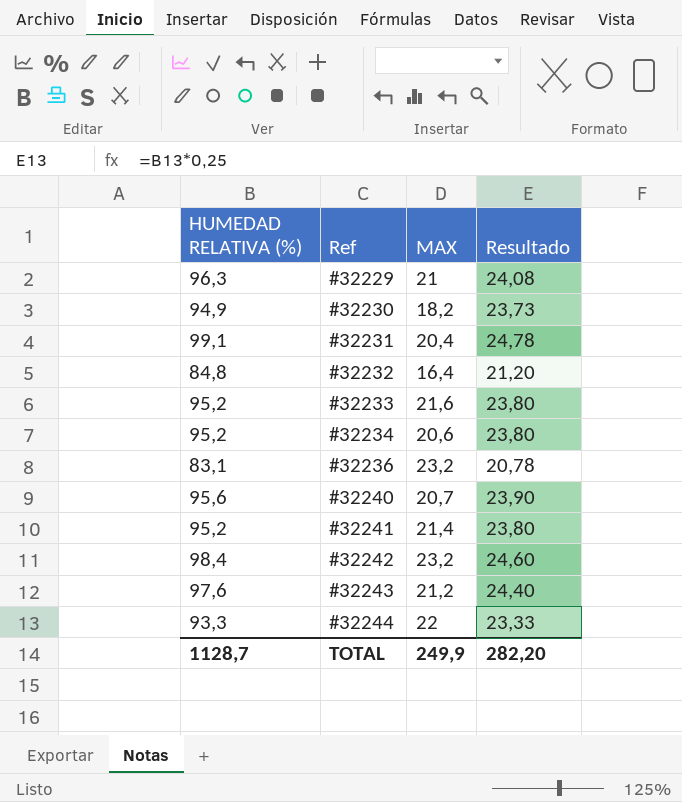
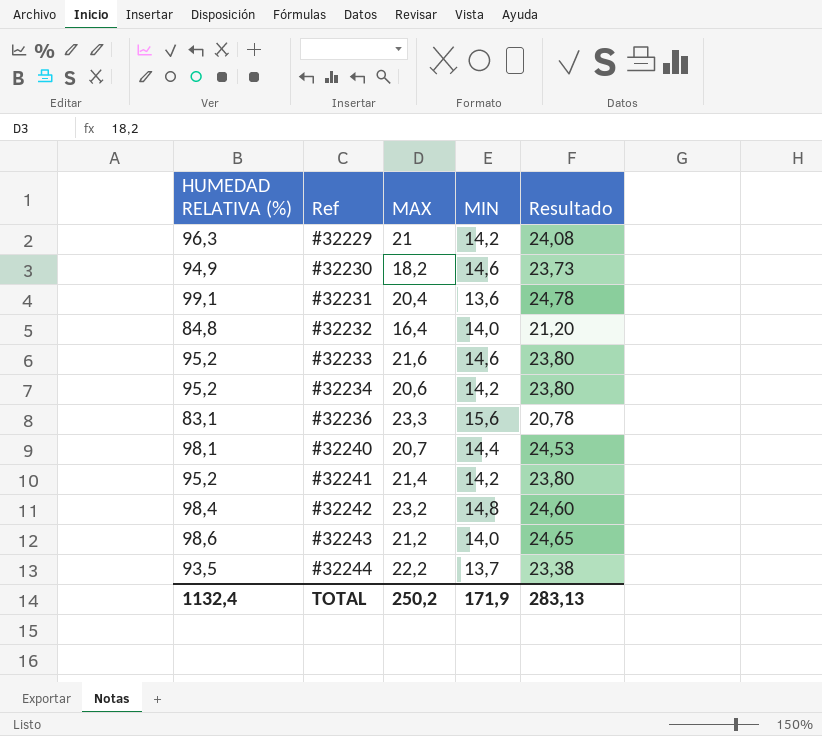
column MIN | position: none -> 4
#32236 | MAX: 23,2 -> 23,3
#32240 | HUMEDAD RELATIVA (%): 95,6 -> 98,1
#32240 | Resultado: 23,90 -> 24,53
#32243 | HUMEDAD RELATIVA (%): 97,6 -> 98,6
#32243 | Resultado: 24,40 -> 24,65
#32244 | HUMEDAD RELATIVA (%): 93,3 -> 93,5
#32244 | MAX: 22 -> 22,2
#32244 | Resultado: 23,33 -> 23,38
TOTAL | HUMEDAD RELATIVA (%): 1128,7 -> 1132,4
TOTAL | MAX: 249,9 -> 250,2
TOTAL | Resultado: 282,20 -> 283,13

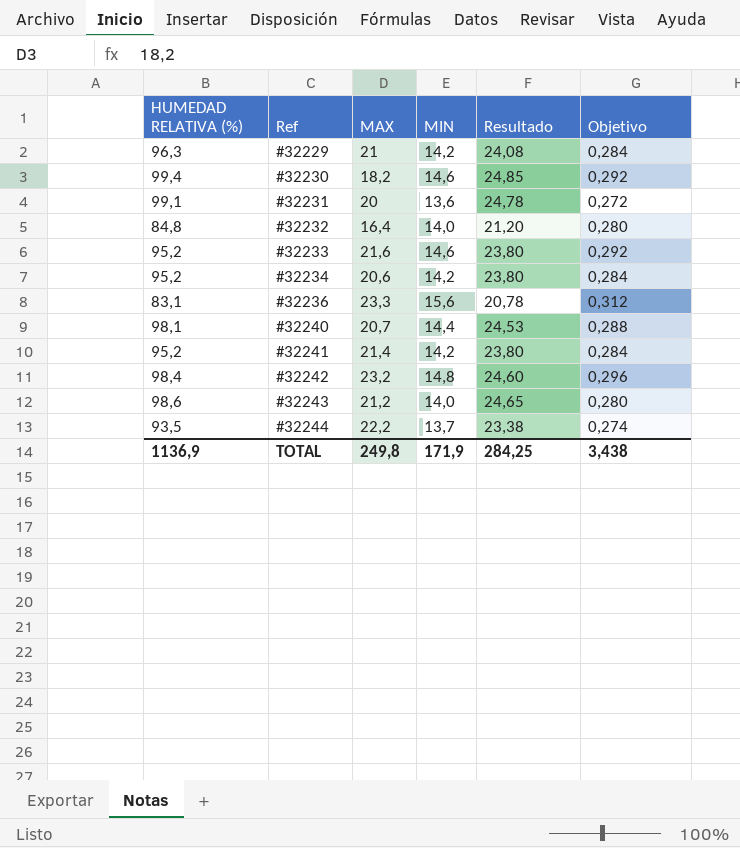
column Objetivo | formula: none -> [MIN] * 0,02
#32230 | HUMEDAD RELATIVA (%): 94,9 -> 99,4
#32230 | Resultado: 23,73 -> 24,85
#32231 | MAX: 20,4 -> 20
TOTAL | HUMEDAD RELATIVA (%): 1132,4 -> 1136,9
TOTAL | MAX: 250,2 -> 249,8
TOTAL | Resultado: 283,13 -> 284,25

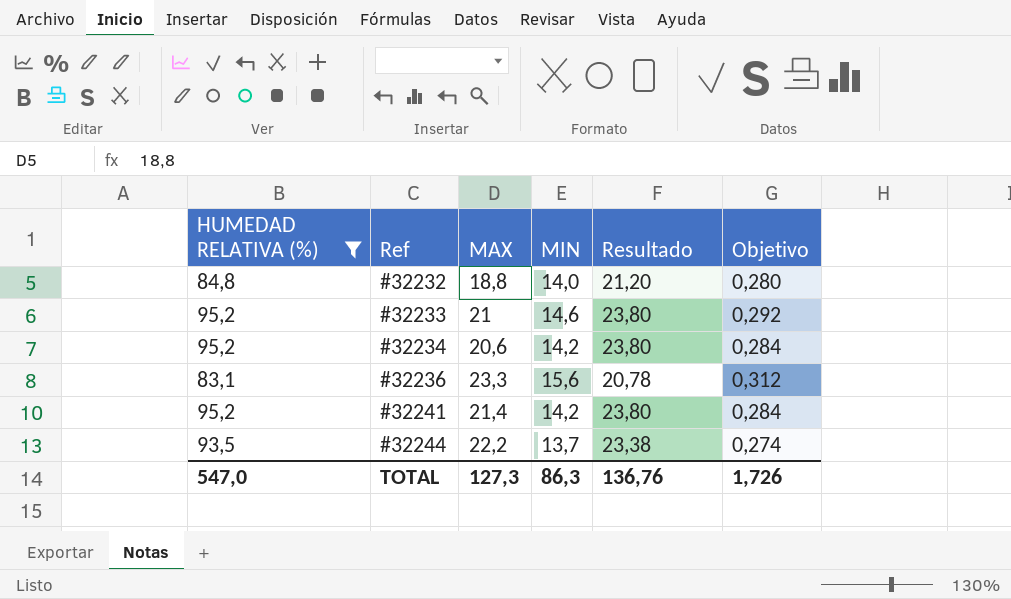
filter: none -> HUMEDAD RELATIVA (%) <= 95,2
#32232 | MAX: 16,4 -> 18,8
#32233 | MAX: 21,6 -> 21
TOTAL | HUMEDAD RELATIVA (%): 1136,9 -> 547,0
TOTAL | MAX: 249,8 -> 127,3
TOTAL | MIN: 171,9 -> 86,3
TOTAL | Resultado: 284,25 -> 136,76
TOTAL | Objetivo: 3,438 -> 1,726

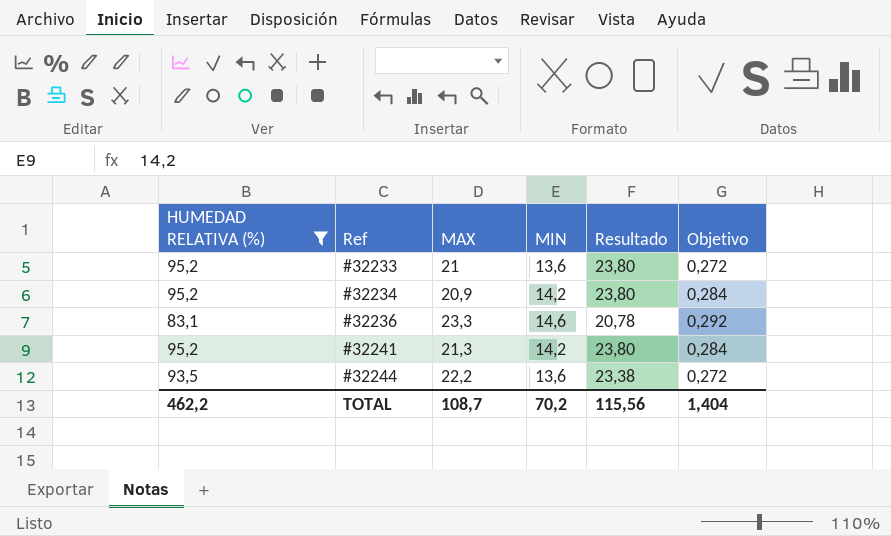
row #32232: 84,8 | 18,8 | 14,0 | 21,20 | 0,280 -> none
#32233 | MIN: 14,6 -> 13,6
#32233 | Objetivo: 0,292 -> 0,272
#32234 | MAX: 20,6 -> 20,9
#32236 | MIN: 15,6 -> 14,6
#32236 | Objetivo: 0,312 -> 0,292
#32241 | MAX: 21,4 -> 21,3
#32244 | MIN: 13,7 -> 13,6
#32244 | Objetivo: 0,274 -> 0,272
TOTAL | HUMEDAD RELATIVA (%): 547,0 -> 462,2
TOTAL | MAX: 127,3 -> 108,7
TOTAL | MIN: 86,3 -> 70,2
TOTAL | Resultado: 136,76 -> 115,56
TOTAL | Objetivo: 1,726 -> 1,404

